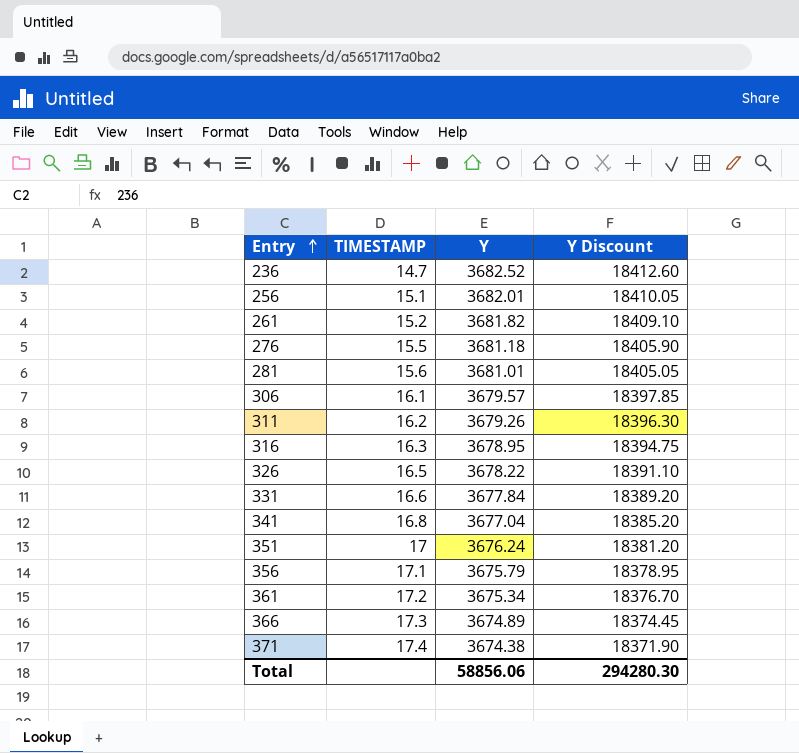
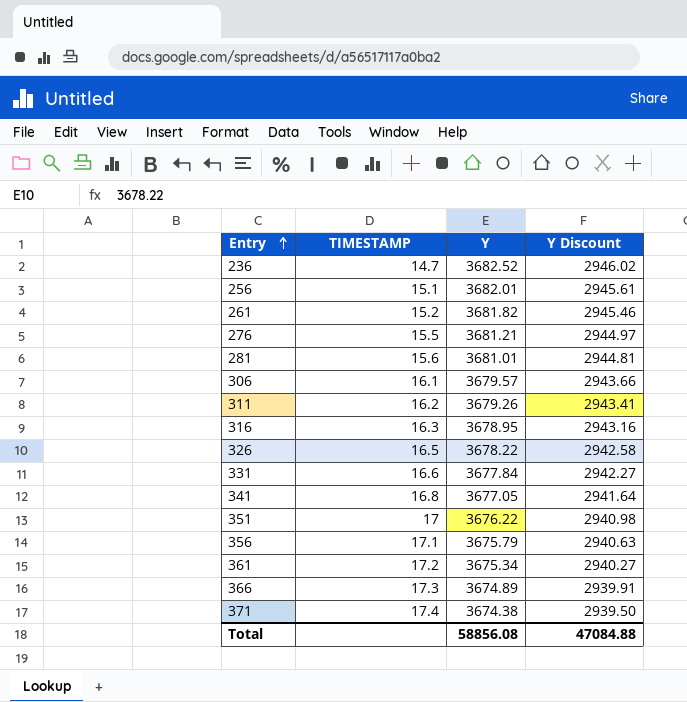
column Y Discount | formula: [Y] * 5 -> [Y] * 0.8
276 | Y: 3681.18 -> 3681.21
341 | Y: 3677.04 -> 3677.05
351 | Y: 3676.24 -> 3676.22
Total | Y: 58856.06 -> 58856.08
Total | Y Discount: 294280.30 -> 47084.88

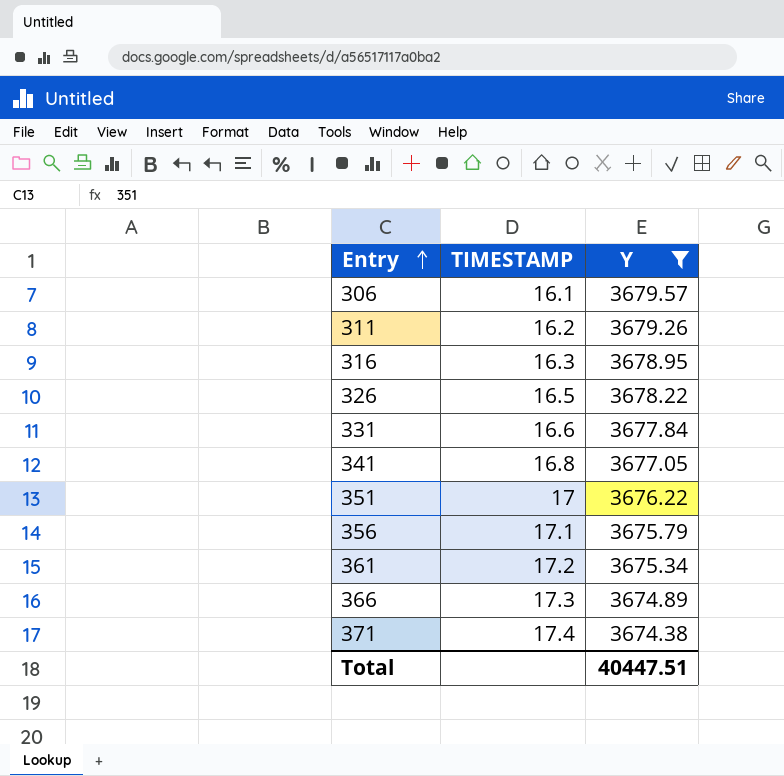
filter: none -> Y <= 3679.57
column Y Discount | formula: [Y] * 0.8 -> none
Total | Y: 58856.08 -> 40447.51

